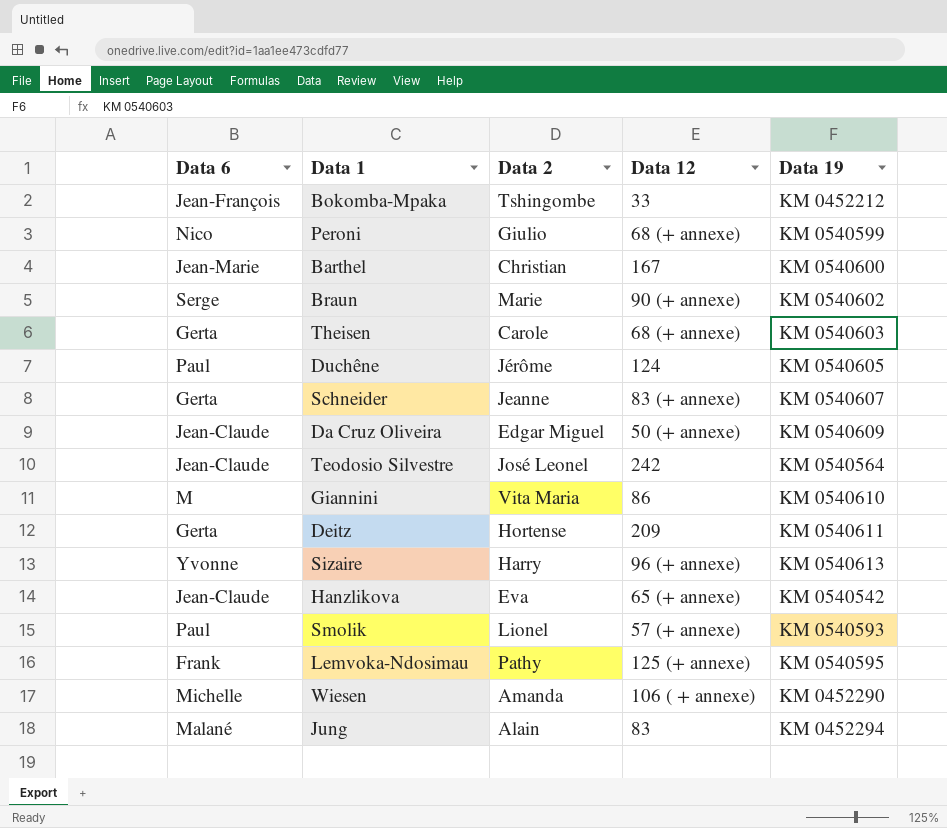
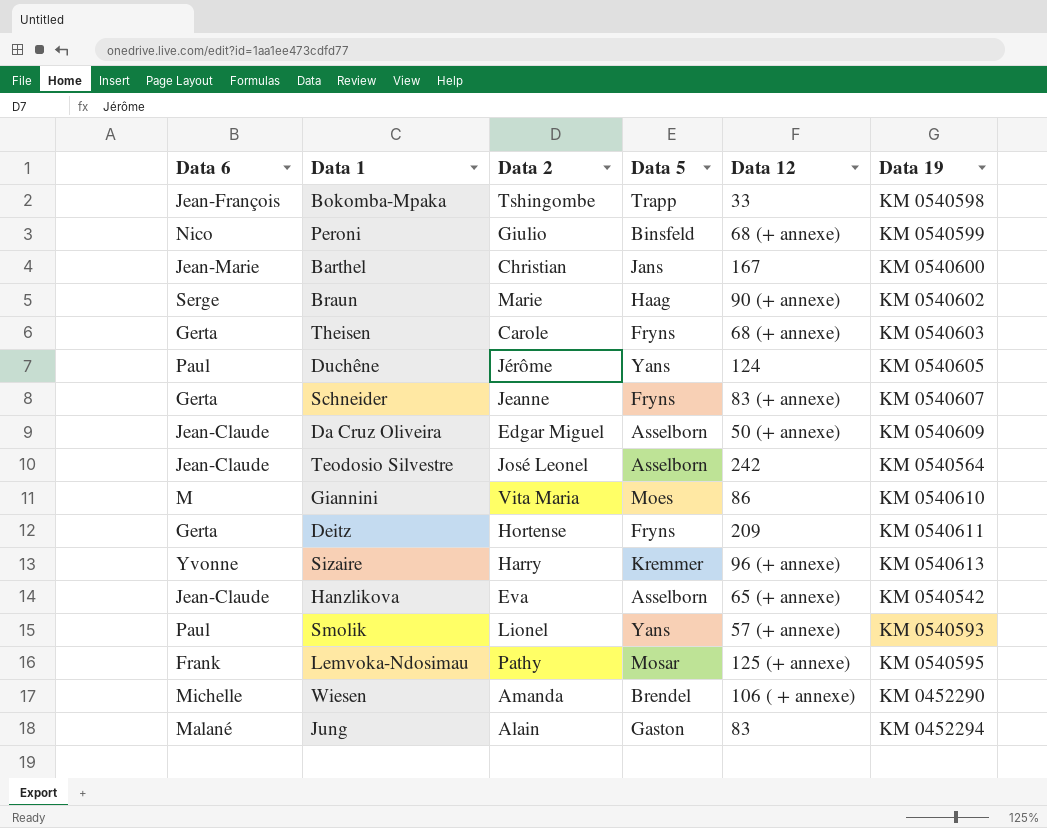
column Data 5 | position: none -> 4
Bokomba-Mpaka | Data 19: KM 0452212 -> KM 0540598

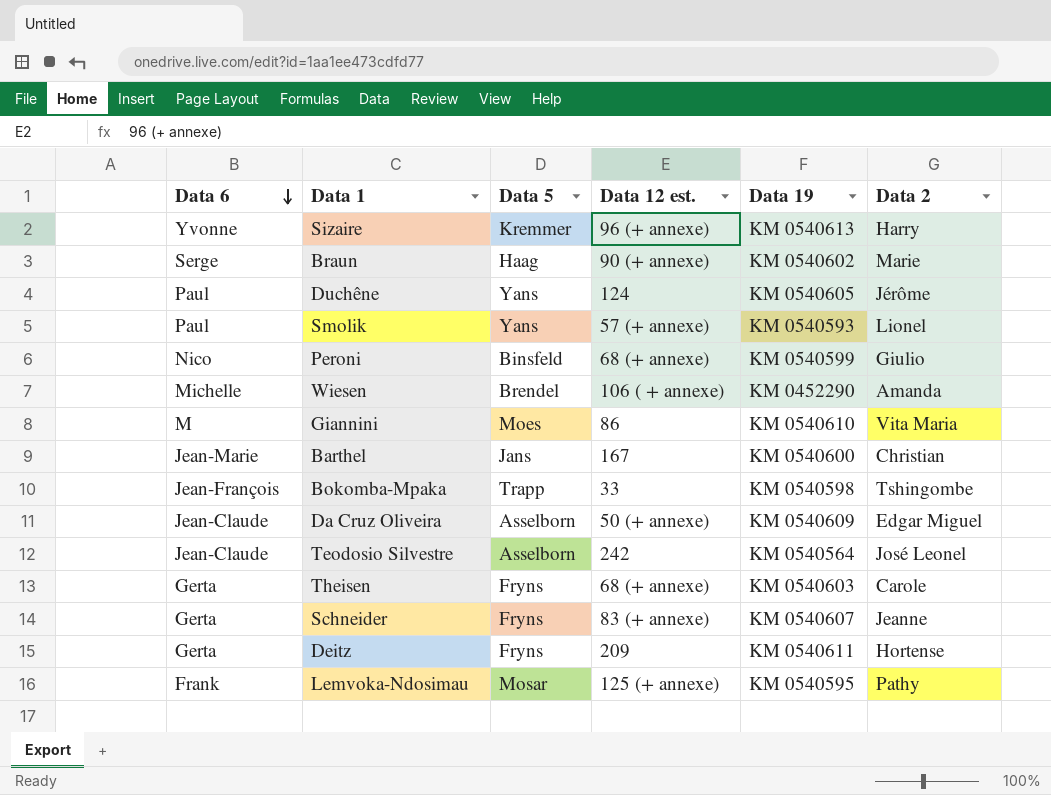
row order: none -> Data 6 descending
column name: Data 12 -> Data 12 est.
column Data 2 | position: 3 -> 6
row Hanzlikova: Jean-Claude | Eva | Asselborn | 65 (+ annexe) | KM 0540542 -> none
row Jung: Malané | Alain | Gaston | 83 | KM 0452294 -> none

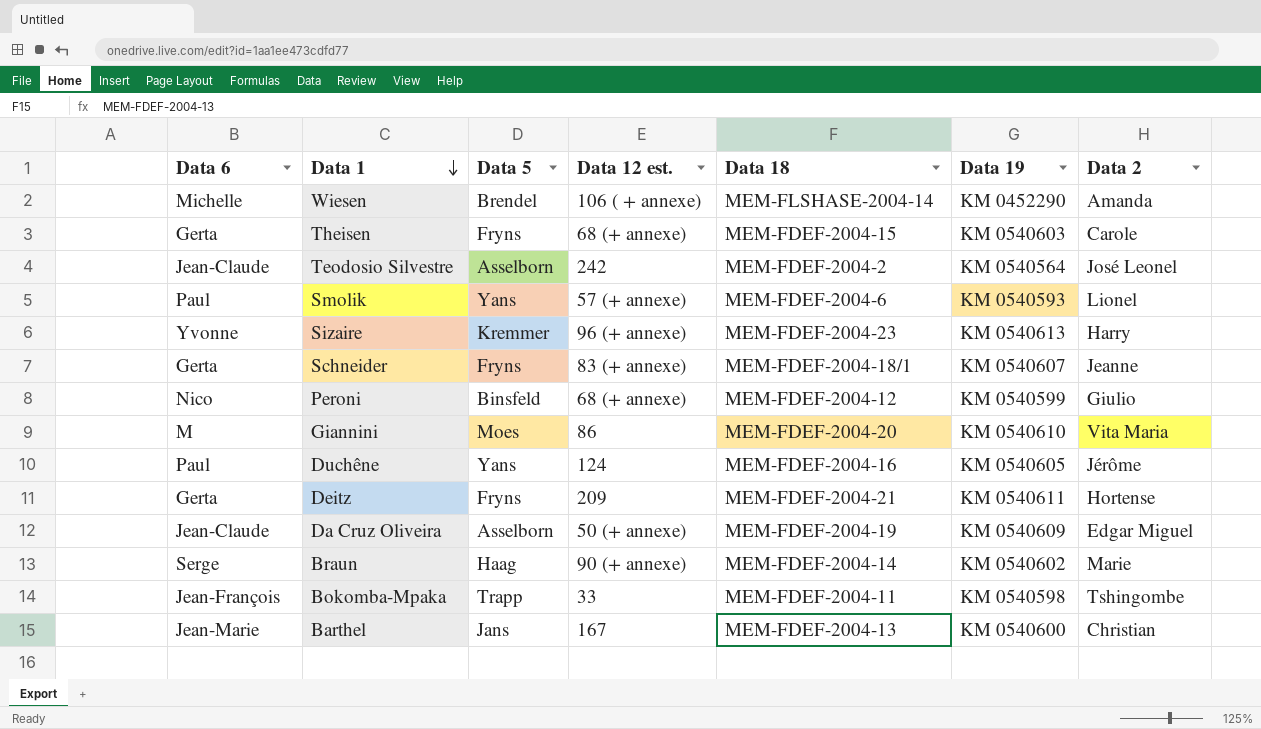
row order: Data 6 descending -> Data 1 descending
column Data 18 | position: none -> 5
row Lemvoka-Ndosimau: Frank | Mosar | 125 (+ annexe) | KM 0540595 | Pathy -> none

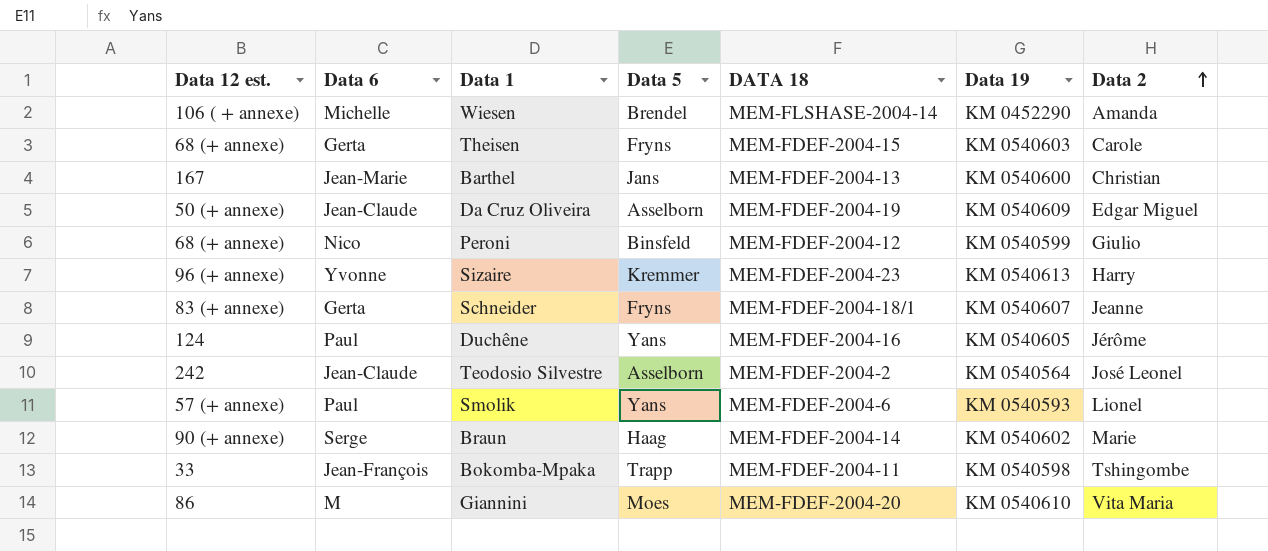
row order: Data 1 descending -> Data 2 ascending
column Data 12 est. | position: 4 -> 1
column name: Data 18 -> DATA 18
row Deitz: Gerta | Fryns | 209 | MEM-FDEF-2004-21 | KM 0540611 | Hortense -> none

